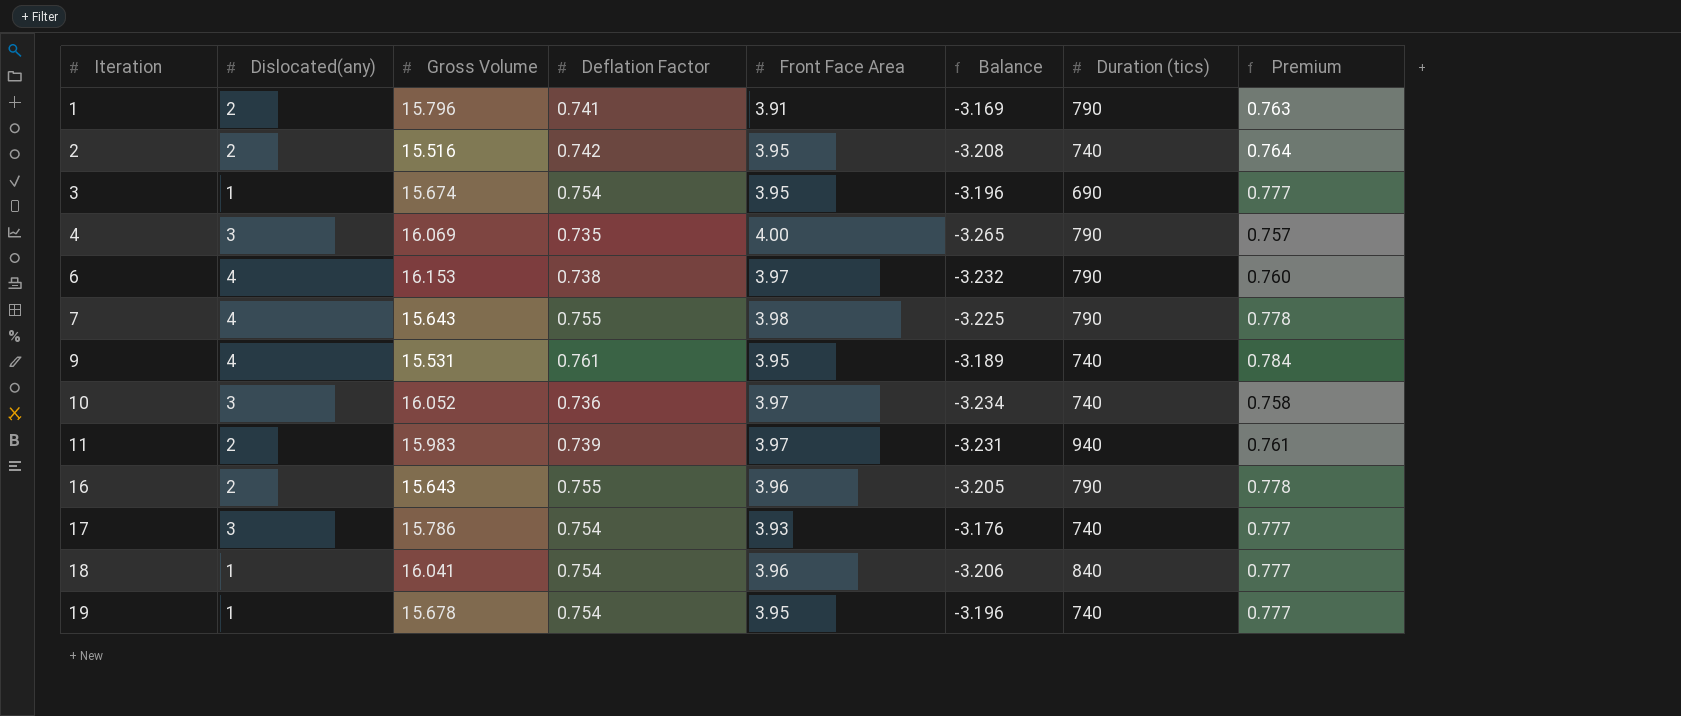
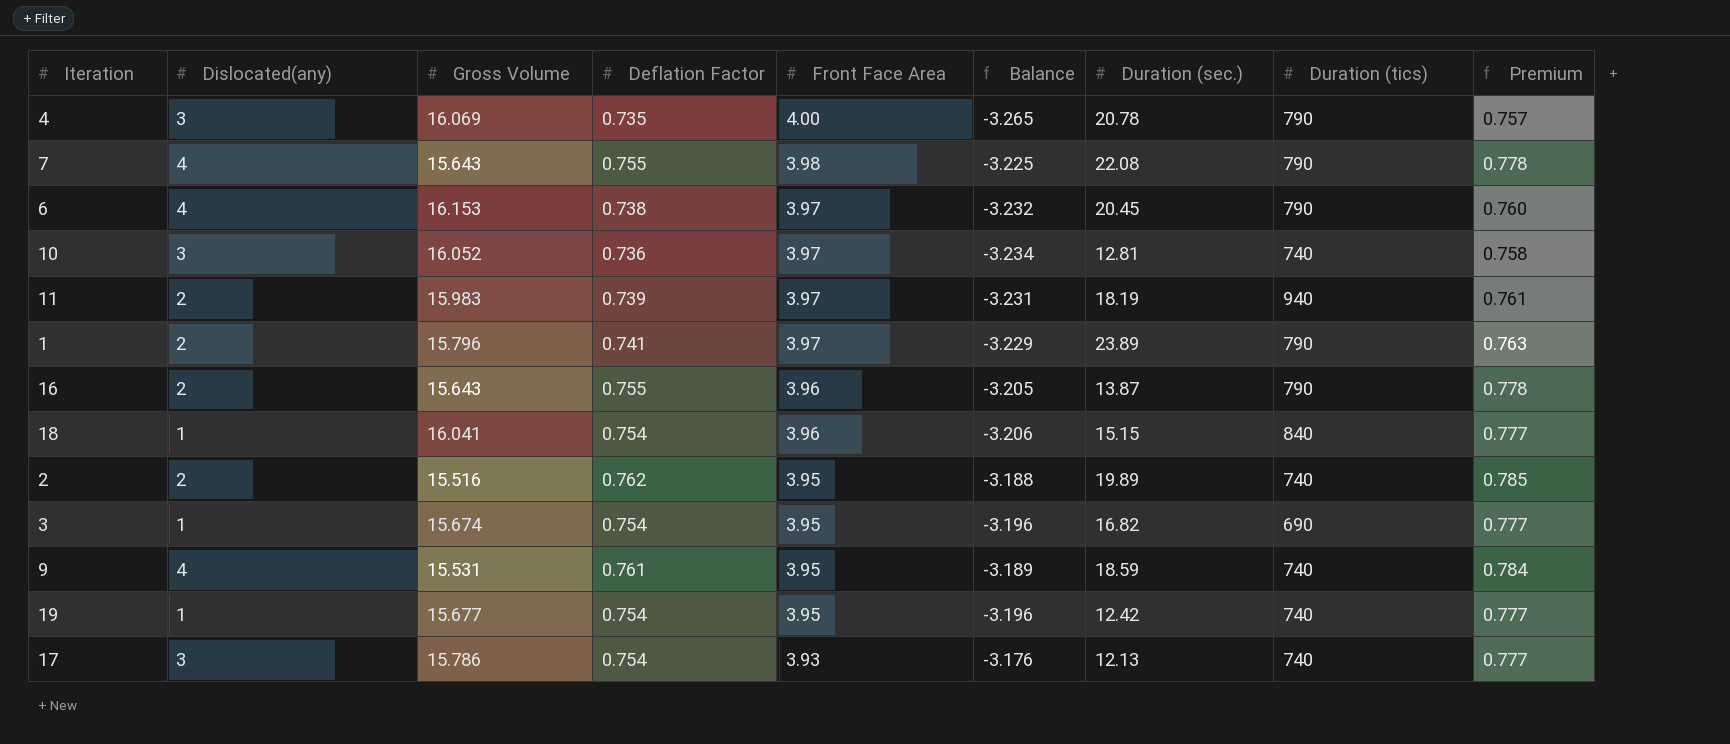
row order: Iteration ascending -> Front Face Area descending
column Duration (sec.) | position: none -> 7
1 | Front Face Area: 3.91 -> 3.97
1 | Balance: -3.169 -> -3.229
2 | Deflation Factor: 0.742 -> 0.762
2 | Balance: -3.208 -> -3.188
2 | Premium: 0.764 -> 0.785
19 | Gross Volume: 15.678 -> 15.677

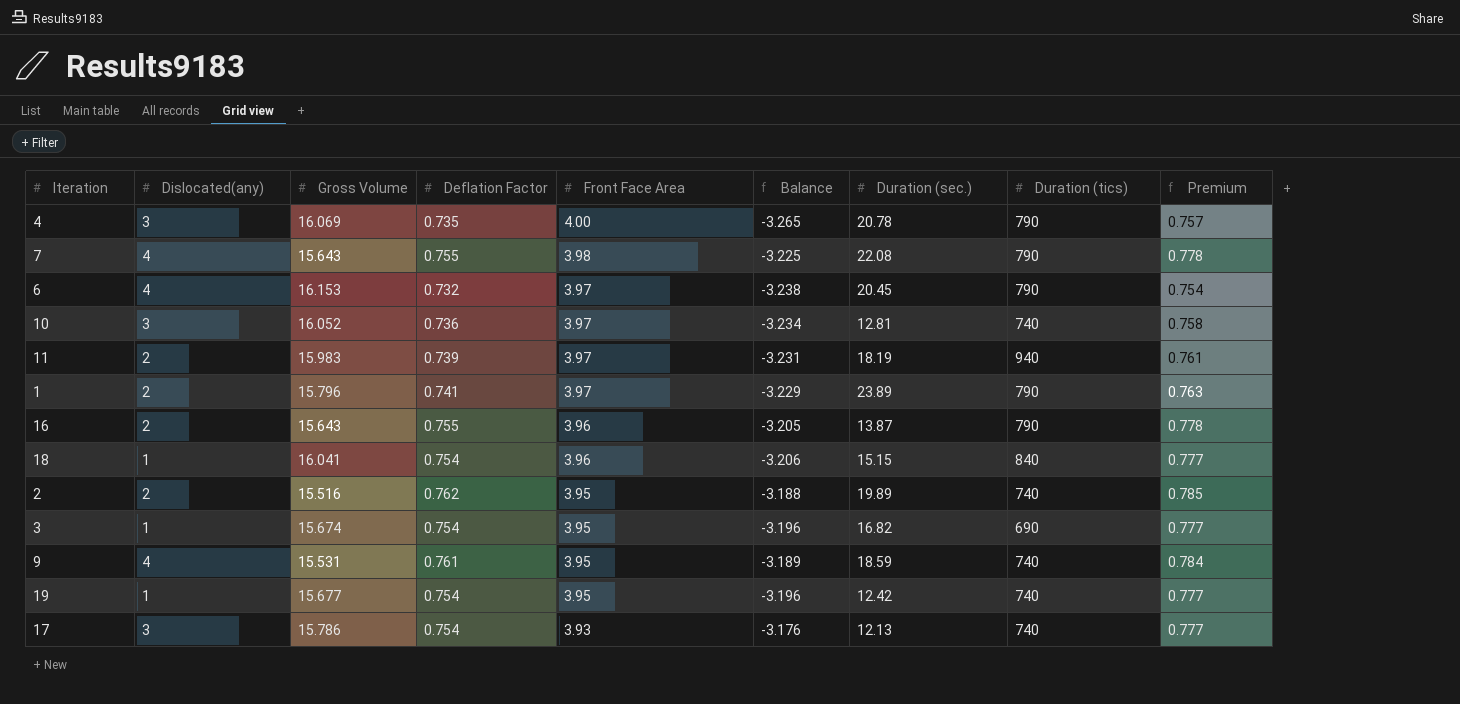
6 | Deflation Factor: 0.738 -> 0.732
6 | Balance: -3.232 -> -3.238
6 | Premium: 0.760 -> 0.754

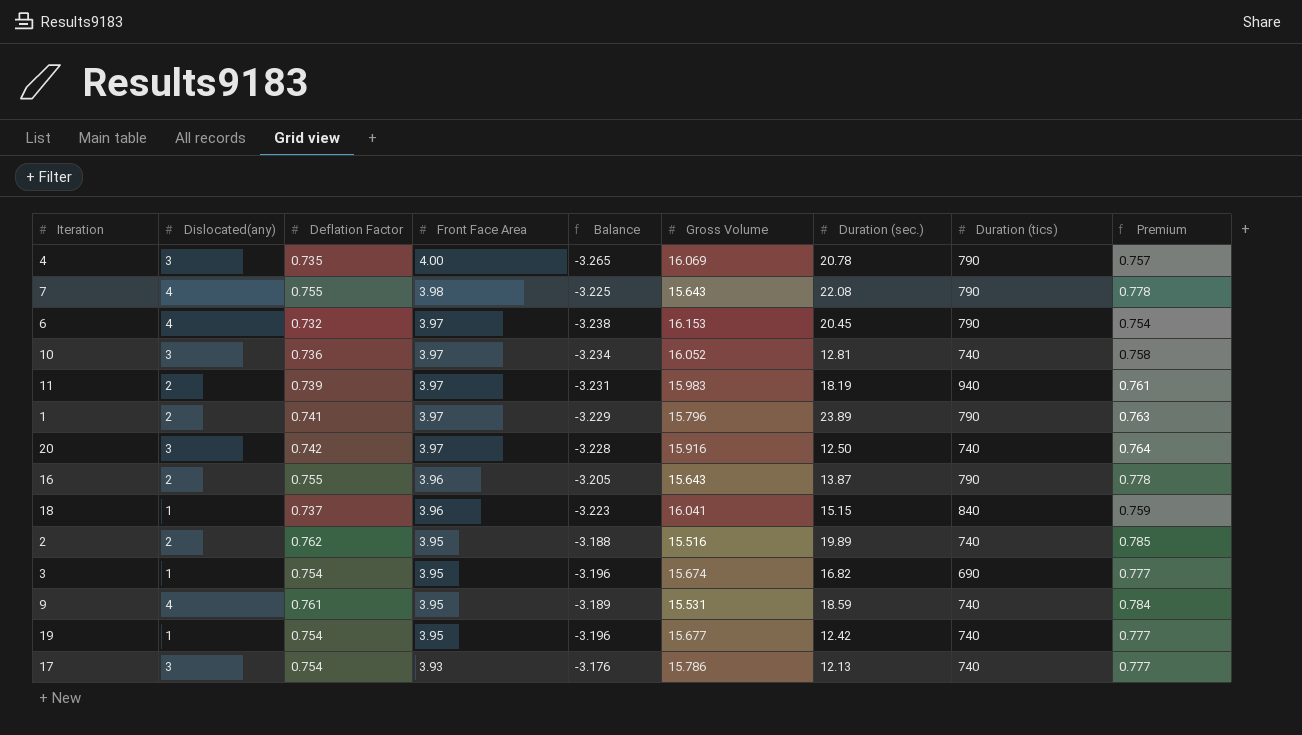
column Gross Volume | position: 3 -> 6
row 20: none -> 3 | 0.742 | 3.97 | -3.228 | 15.916 | 12.50 | 740 | 0.764
18 | Deflation Factor: 0.754 -> 0.737
18 | Balance: -3.206 -> -3.223
18 | Premium: 0.777 -> 0.759

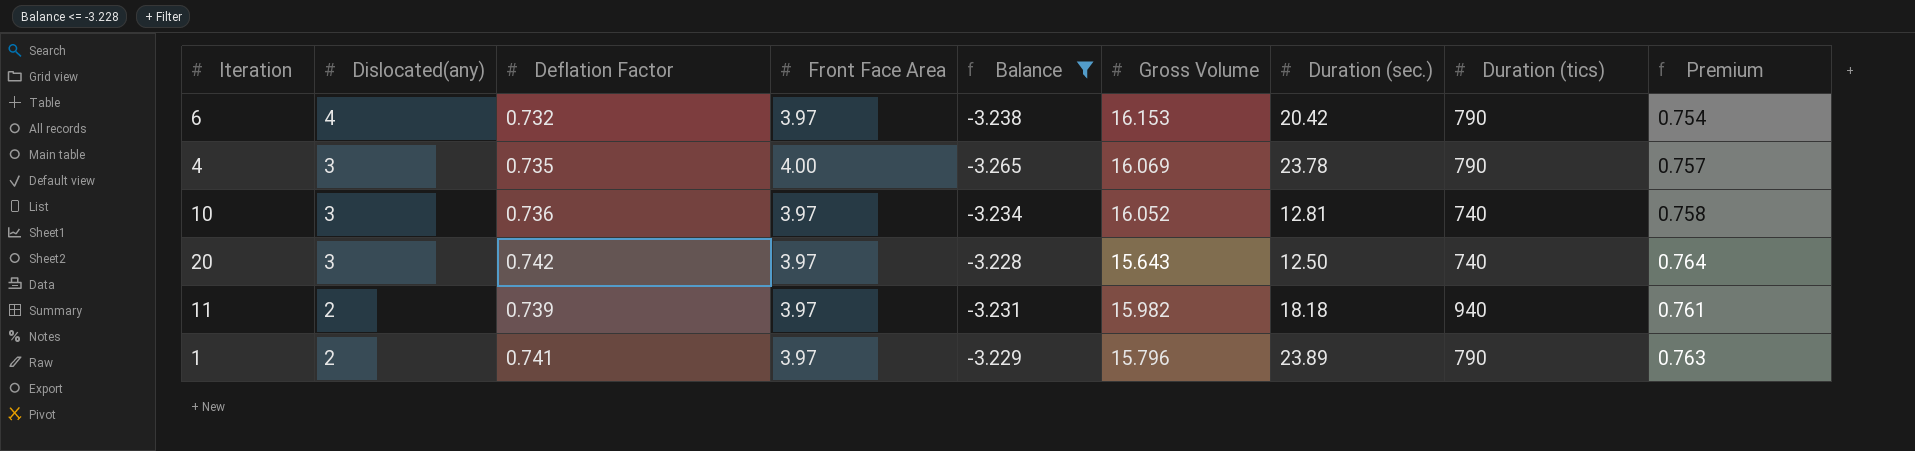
filter: none -> Balance <= -3.228
row order: Front Face Area descending -> Dislocated(any) descending
6 | Duration (sec.): 20.45 -> 20.42
4 | Duration (sec.): 20.78 -> 23.78
20 | Gross Volume: 15.916 -> 15.643
11 | Gross Volume: 15.983 -> 15.982
11 | Duration (sec.): 18.19 -> 18.18

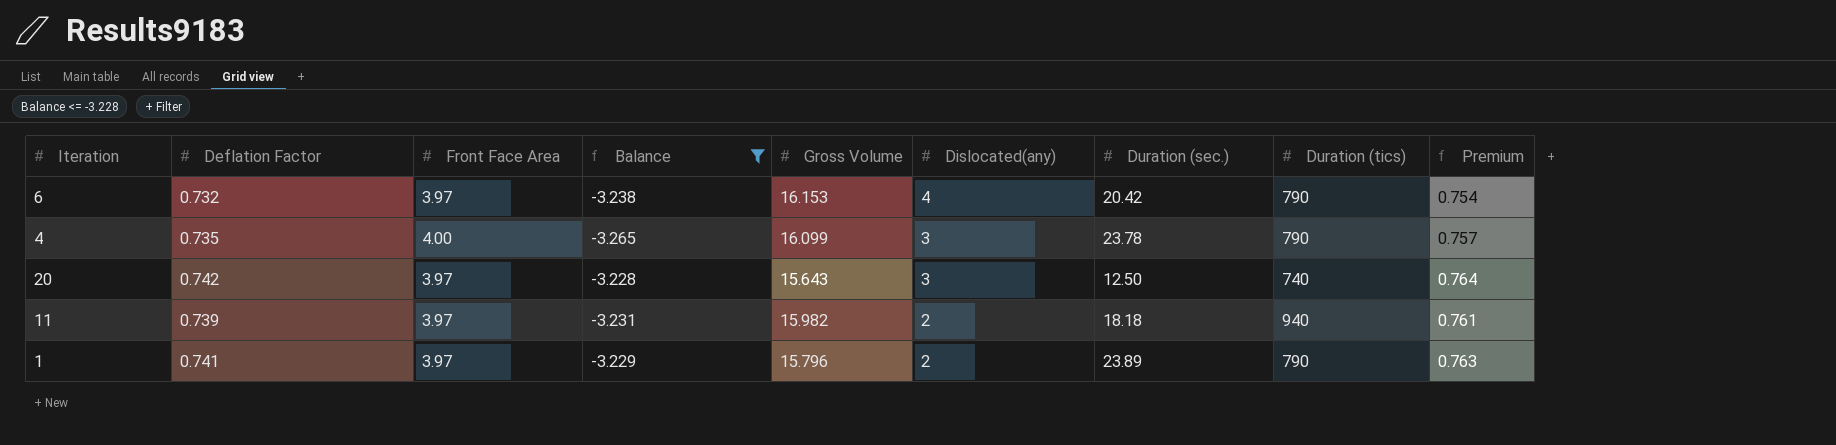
column Dislocated(any) | position: 2 -> 6
row 10: 3 | 0.736 | 3.97 | -3.234 | 16.052 | 12.81 | 740 | 0.758 -> none
4 | Gross Volume: 16.069 -> 16.099

